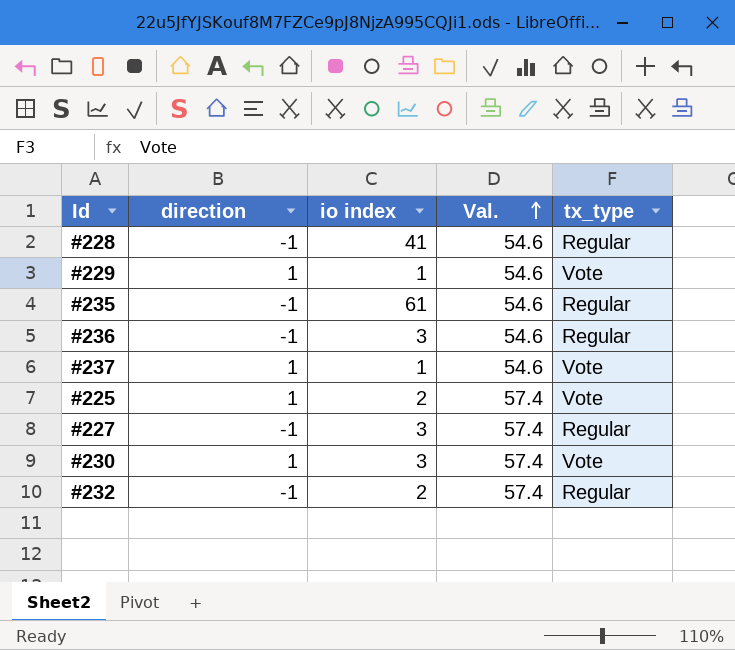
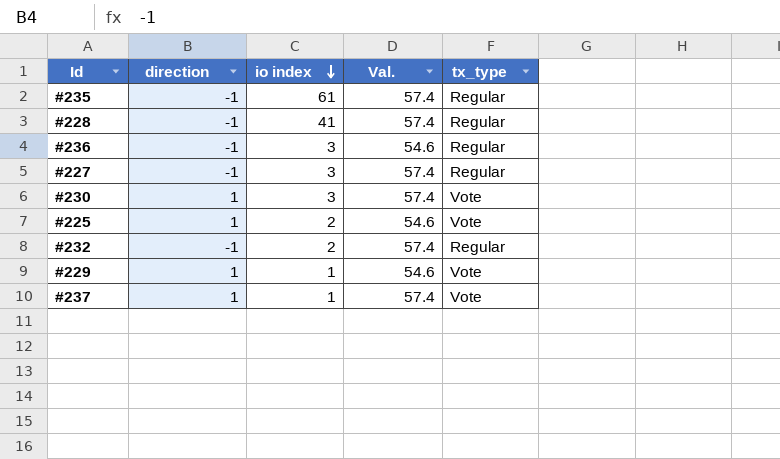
row order: Val. ascending -> io index descending
#235 | Val.: 54.6 -> 57.4
#228 | Val.: 54.6 -> 57.4
#225 | Val.: 57.4 -> 54.6
#237 | Val.: 54.6 -> 57.4

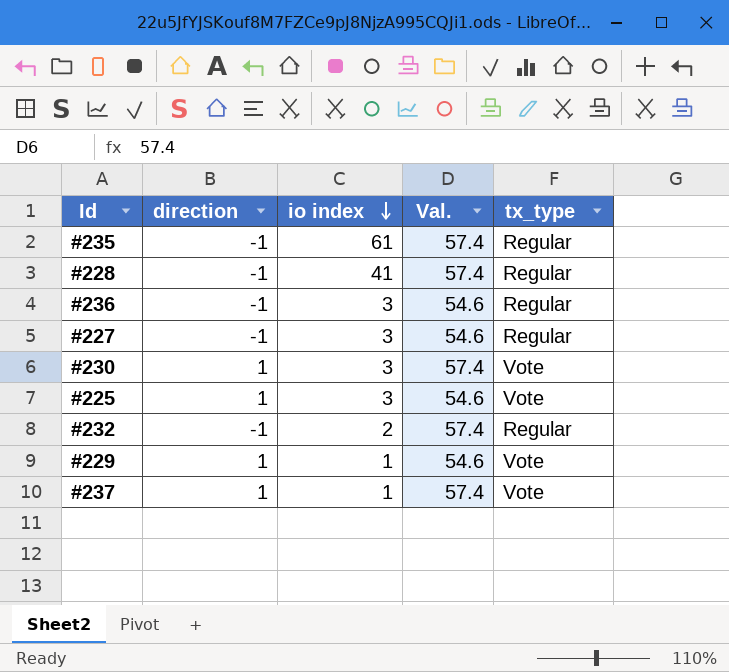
#227 | Val.: 57.4 -> 54.6
#225 | io index: 2 -> 3

